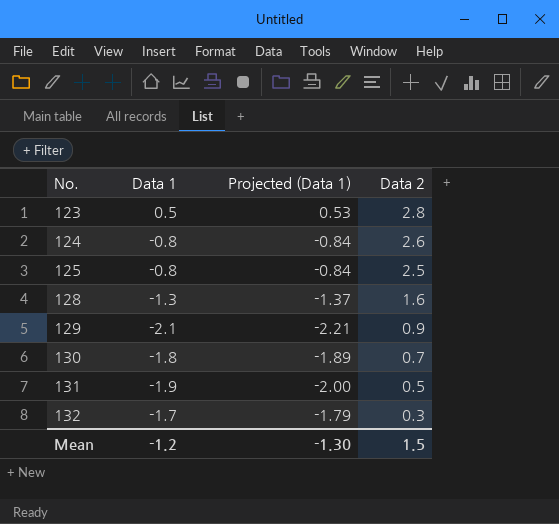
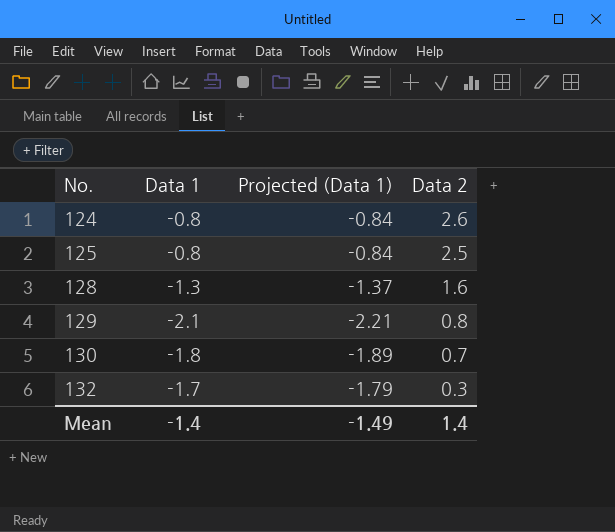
row 123: 0.5 | 0.53 | 2.8 -> none
row 131: -1.9 | -2.00 | 0.5 -> none
129 | Data 2: 0.9 -> 0.8
Mean | Data 1: -1.2 -> -1.4
Mean | Projected (Data 1): -1.30 -> -1.49
Mean | Data 2: 1.5 -> 1.4

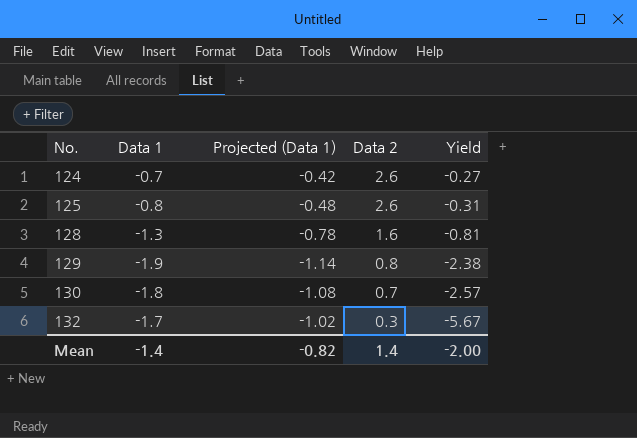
column Projected (Data 1) | formula: [Data 1] * 1.05 -> [Data 1] * 0.6
column Yield | formula: none -> [Data 1] / [Data 2]
124 | Data 1: -0.8 -> -0.7
125 | Data 2: 2.5 -> 2.6
129 | Data 1: -2.1 -> -1.9
Mean | Projected (Data 1): -1.49 -> -0.82

